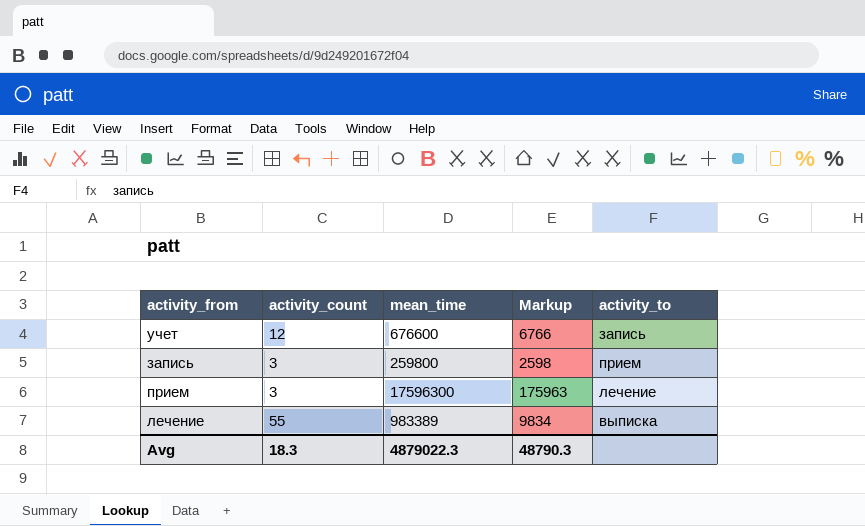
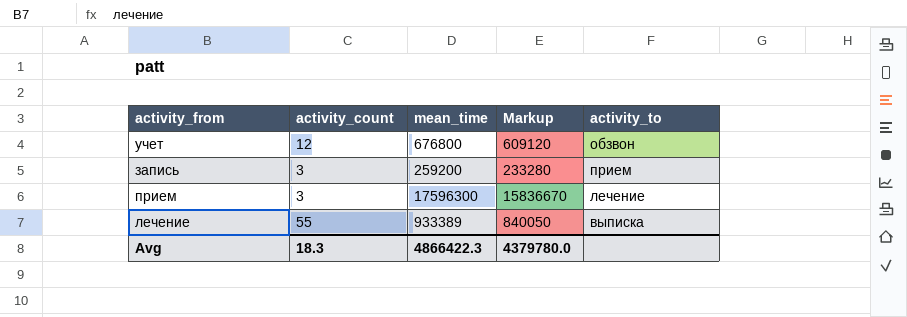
column Markup | formula: [mean_time] * 0.01 -> [mean_time] * 0.9
учет | mean_time: 676600 -> 676800
учет | activity_to: запись -> обзвон
запись | mean_time: 259800 -> 259200
лечение | mean_time: 983389 -> 933389
Avg | mean_time: 4879022.3 -> 4866422.3
Avg | Markup: 48790.3 -> 4379780.0

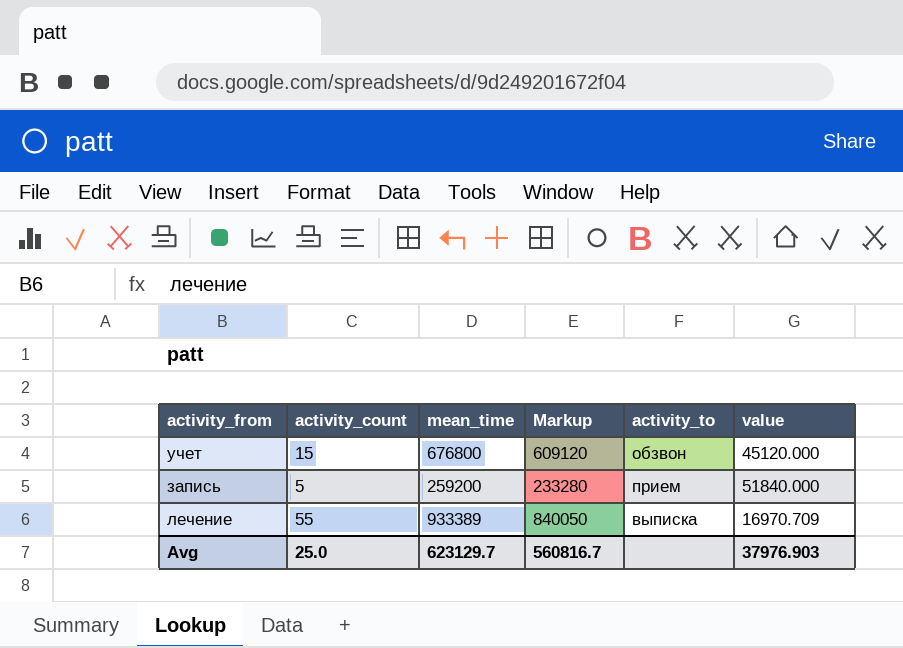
column value | formula: none -> [mean_time] / [activity_count]
row прием: 3 | 17596300 | 15836670 | лечение -> none
учет | activity_count: 12 -> 15
запись | activity_count: 3 -> 5
Avg | activity_count: 18.3 -> 25.0
Avg | mean_time: 4866422.3 -> 623129.7
Avg | Markup: 4379780.0 -> 560816.7

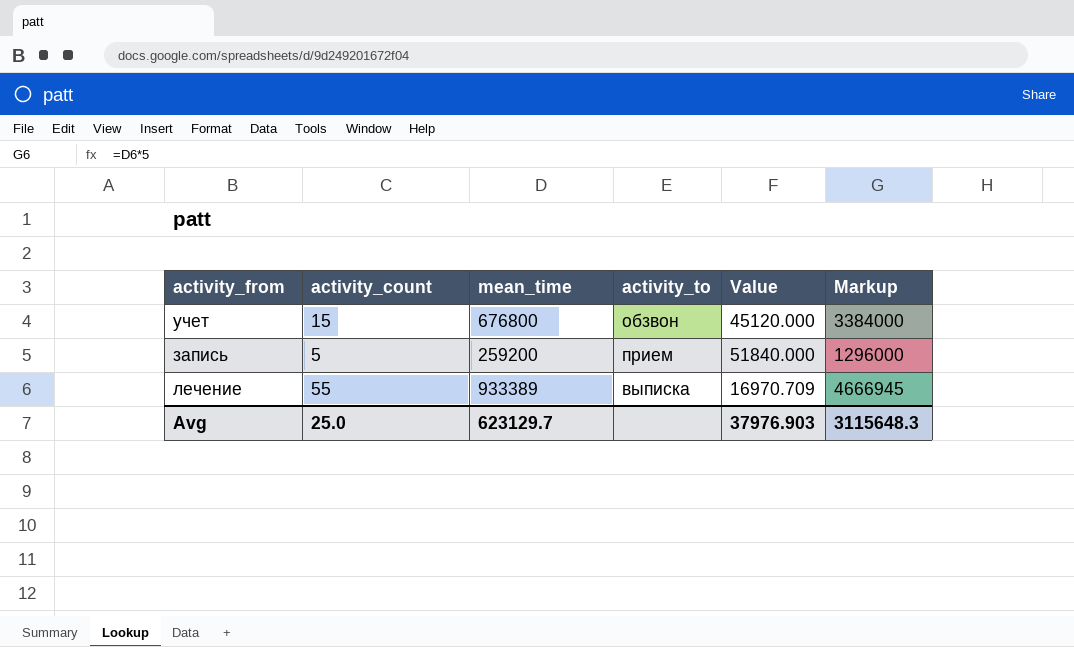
column name: value -> Value
column Markup | formula: [mean_time] * 0.9 -> [mean_time] * 5
column Markup | position: 4 -> 6
Avg | Markup: 560816.7 -> 3115648.3

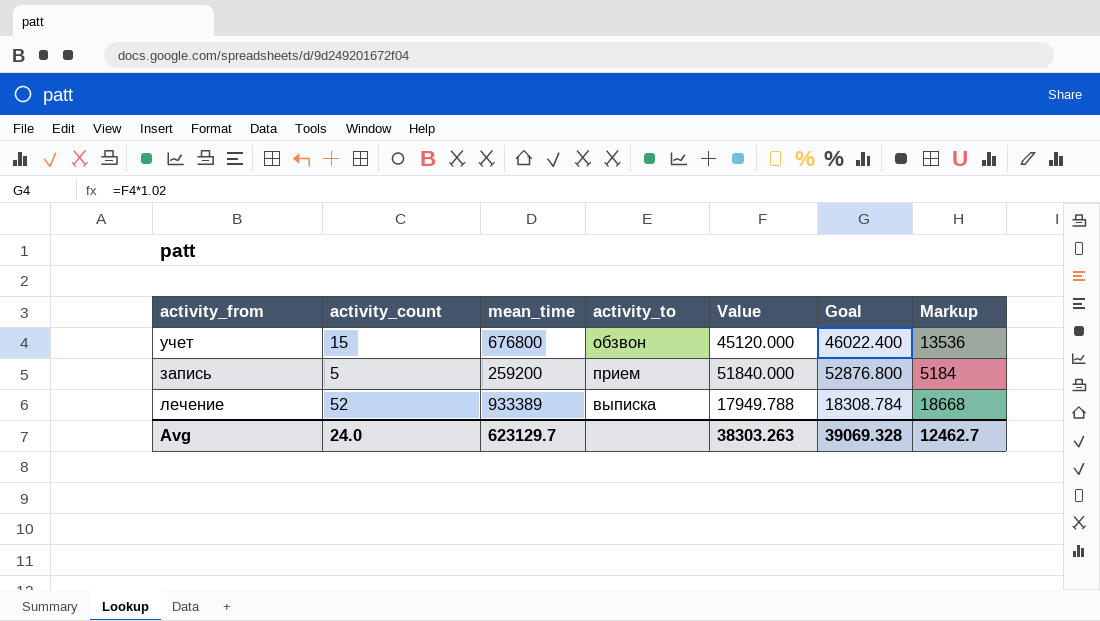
column Goal | formula: none -> [Value] * 1.02
column Markup | formula: [mean_time] * 5 -> [mean_time] * 0.02
лечение | activity_count: 55 -> 52
лечение | Value: 16970.709 -> 17949.788
Avg | activity_count: 25.0 -> 24.0
Avg | Value: 37976.903 -> 38303.263
Avg | Markup: 3115648.3 -> 12462.7

